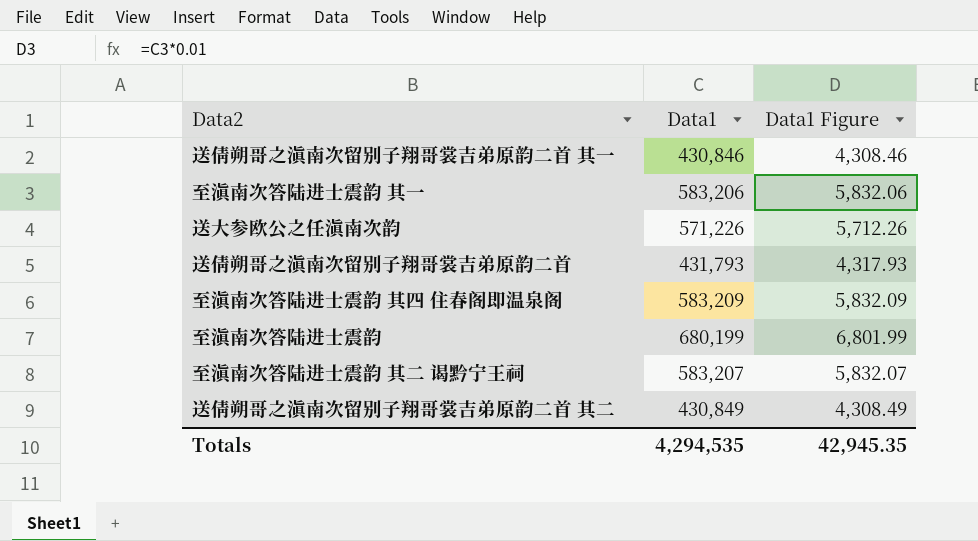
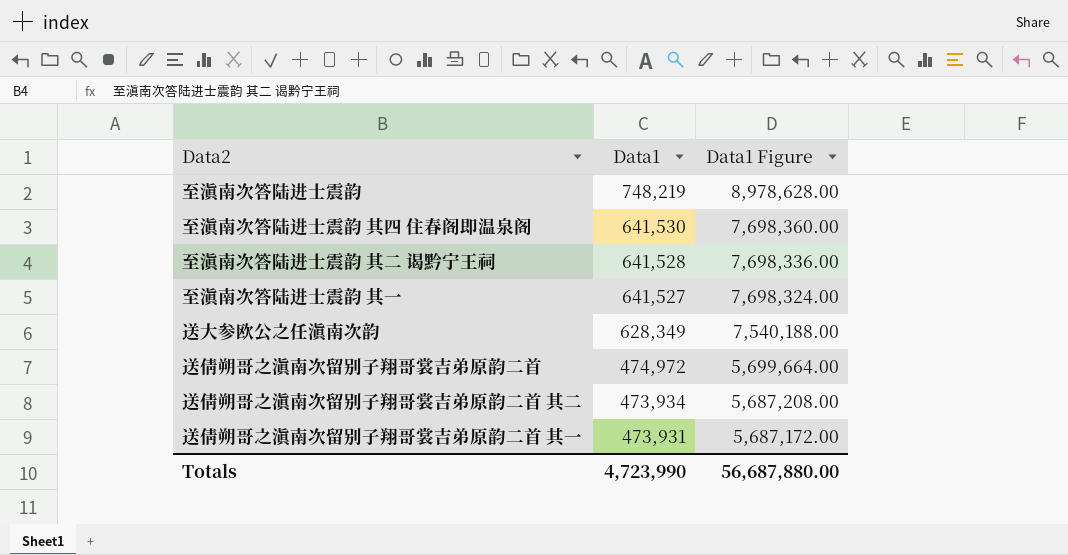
row order: none -> Data1 descending
column Data1 Figure | formula: [Data1] * 0.01 -> [Data1] * 12
至滇南次答陆进士震韵 | Data1: 680,199 -> 748,219
至滇南次答陆进士震韵 其四 住春阁即温泉阁 | Data1: 583,209 -> 641,530
至滇南次答陆进士震韵 其二 谒黔宁王祠 | Data1: 583,207 -> 641,528
至滇南次答陆进士震韵 其一 | Data1: 583,206 -> 641,527
送大参欧公之任滇南次韵 | Data1: 571,226 -> 628,349
送倩朔哥之滇南次留别子翔哥裳吉弟原韵二首 | Data1: 431,793 -> 474,972
送倩朔哥之滇南次留别子翔哥裳吉弟原韵二首 其二 | Data1: 430,849 -> 473,934
送倩朔哥之滇南次留别子翔哥裳吉弟原韵二首 其一 | Data1: 430,846 -> 473,931
Totals | Data1: 4,294,535 -> 4,723,990
Totals | Data1 Figure: 42,945.35 -> 56,687,880.00

